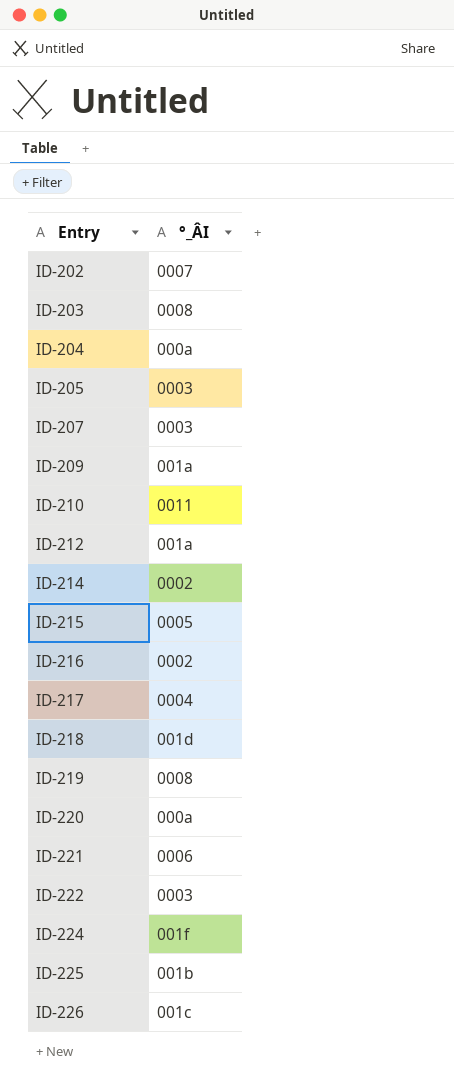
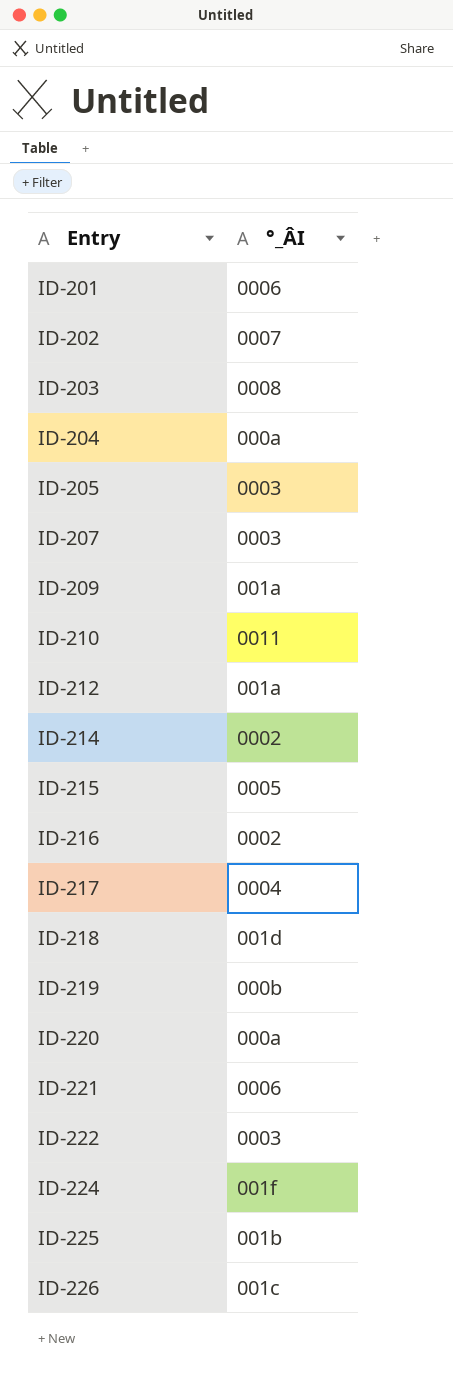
row ID-201: none -> 0006
ID-219 | °_ÂI: 0008 -> 000b

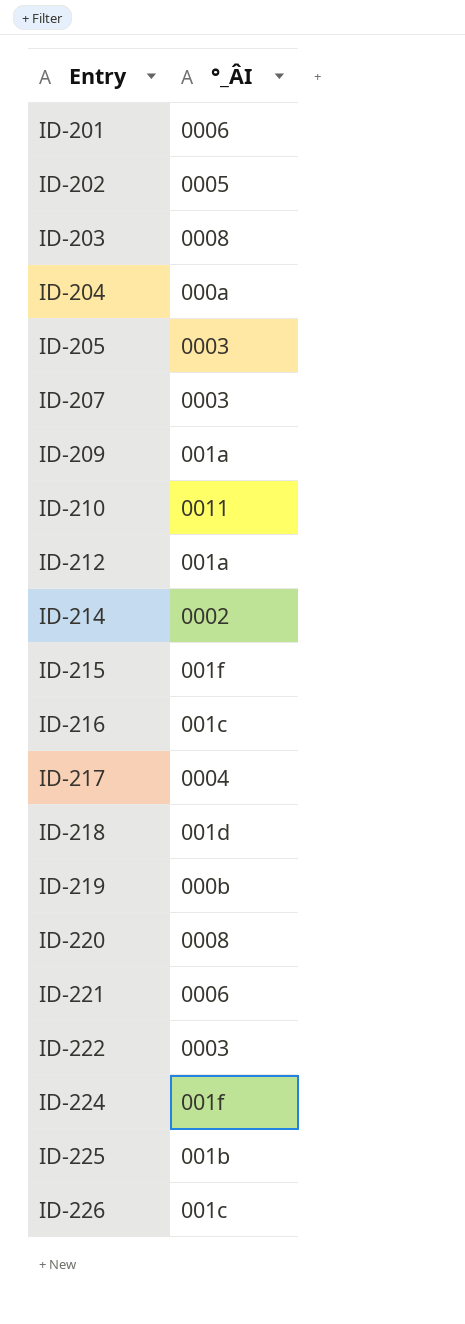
ID-202 | °_ÂI: 0007 -> 0005
ID-215 | °_ÂI: 0005 -> 001f
ID-216 | °_ÂI: 0002 -> 001c
ID-220 | °_ÂI: 000a -> 0008

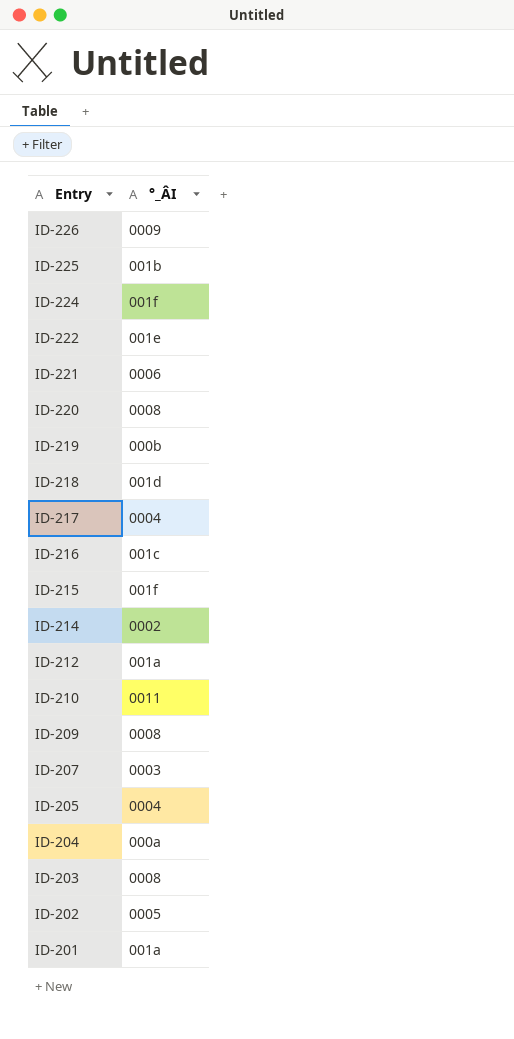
row order: Entry ascending -> Entry descending
ID-226 | °_ÂI: 001c -> 0009
ID-222 | °_ÂI: 0003 -> 001e
ID-209 | °_ÂI: 001a -> 0008
ID-205 | °_ÂI: 0003 -> 0004
ID-201 | °_ÂI: 0006 -> 001a

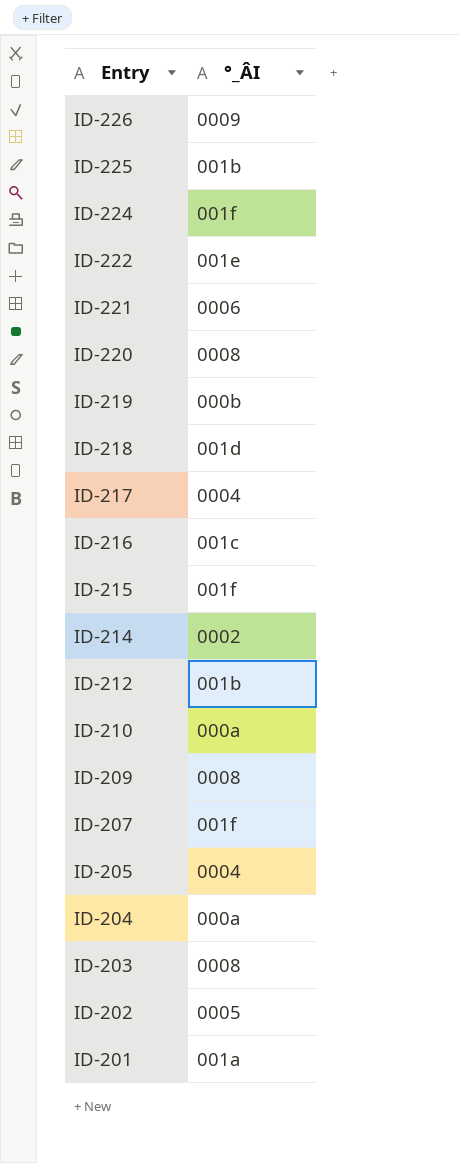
ID-212 | °_ÂI: 001a -> 001b
ID-210 | °_ÂI: 0011 -> 000a
ID-207 | °_ÂI: 0003 -> 001f

